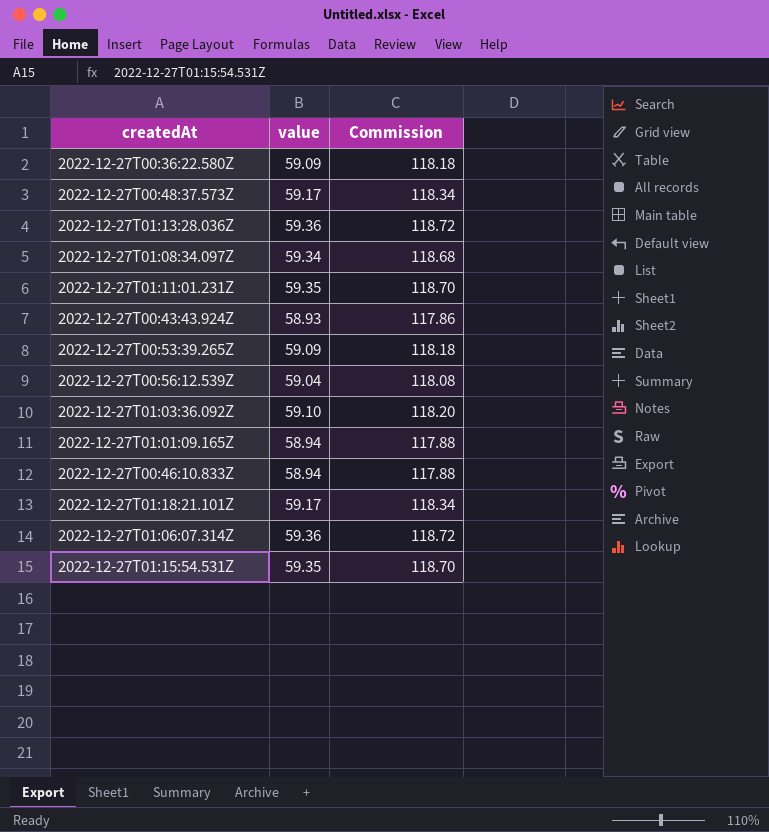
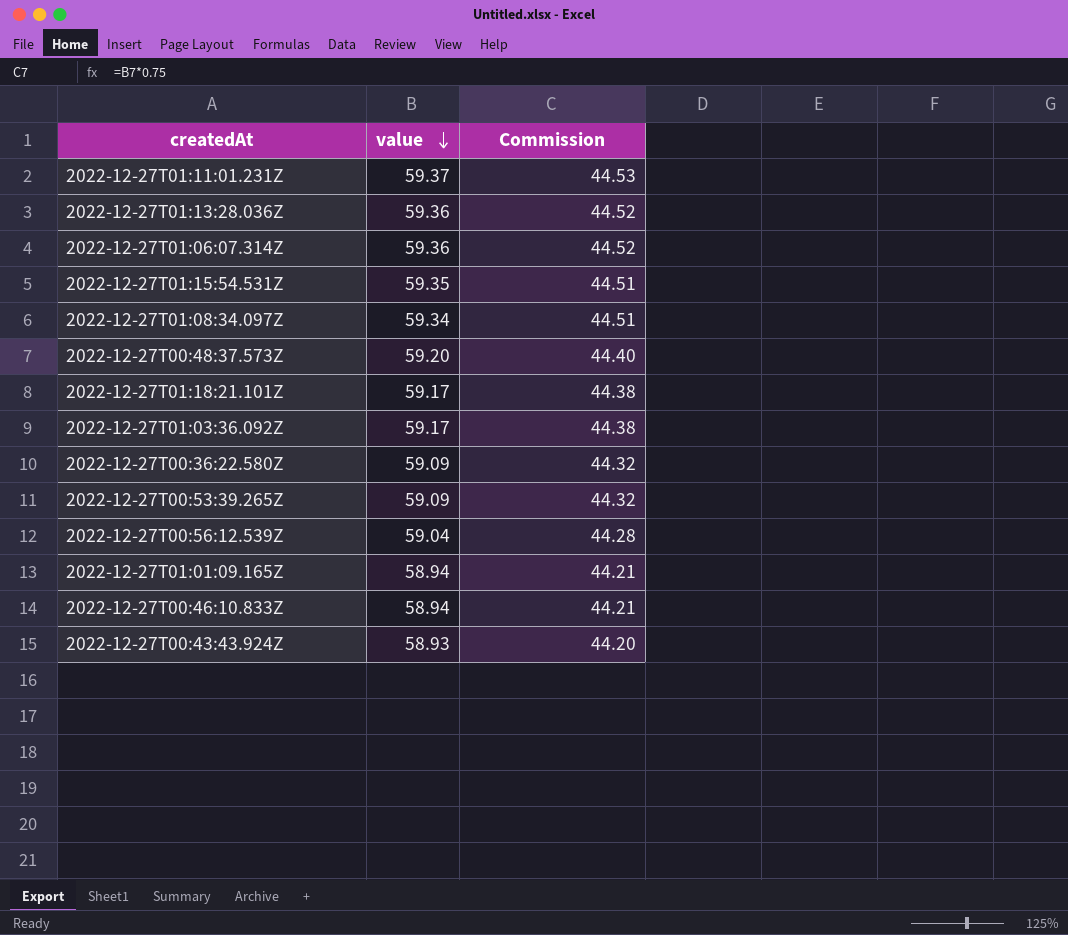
row order: none -> value descending
column Commission | formula: [value] * 2 -> [value] * 0.75
2022-12-27T01:11:01.231Z | value: 59.35 -> 59.37
2022-12-27T00:48:37.573Z | value: 59.17 -> 59.20
2022-12-27T01:03:36.092Z | value: 59.10 -> 59.17

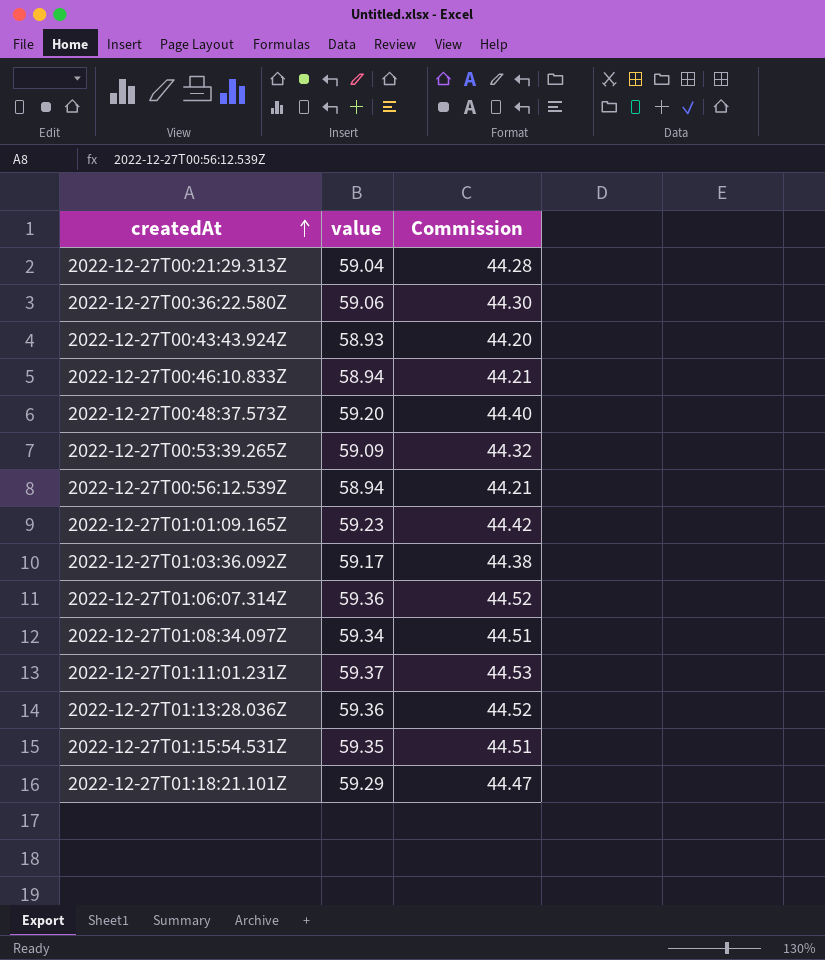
row order: value descending -> createdAt ascending
row 2022-12-27T00:21:29.313Z: none -> 59.04 | 44.28
2022-12-27T00:36:22.580Z | value: 59.09 -> 59.06
2022-12-27T00:36:22.580Z | Commission: 44.32 -> 44.30
2022-12-27T00:56:12.539Z | value: 59.04 -> 58.94
2022-12-27T00:56:12.539Z | Commission: 44.28 -> 44.21
2022-12-27T01:01:09.165Z | value: 58.94 -> 59.23
2022-12-27T01:01:09.165Z | Commission: 44.21 -> 44.42
2022-12-27T01:18:21.101Z | value: 59.17 -> 59.29
2022-12-27T01:18:21.101Z | Commission: 44.38 -> 44.47

